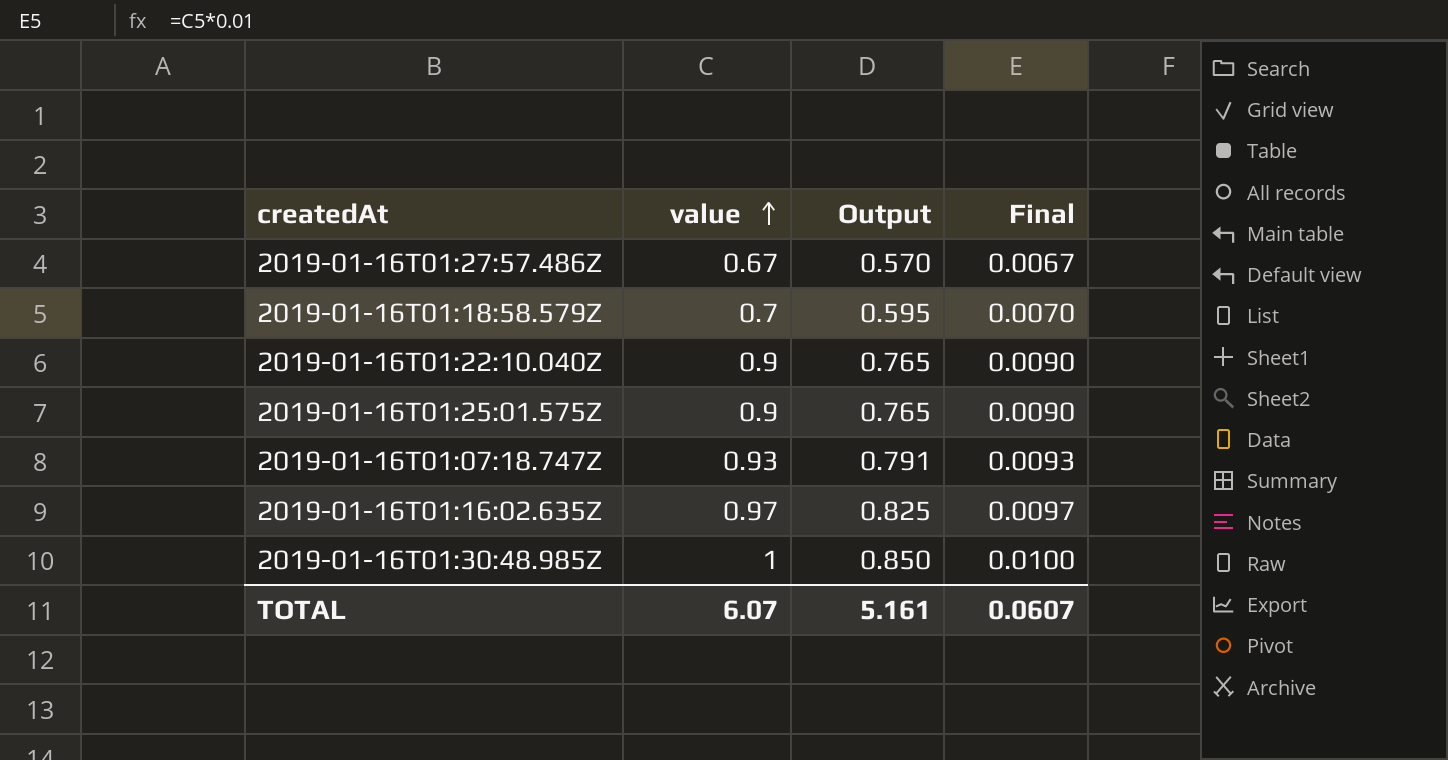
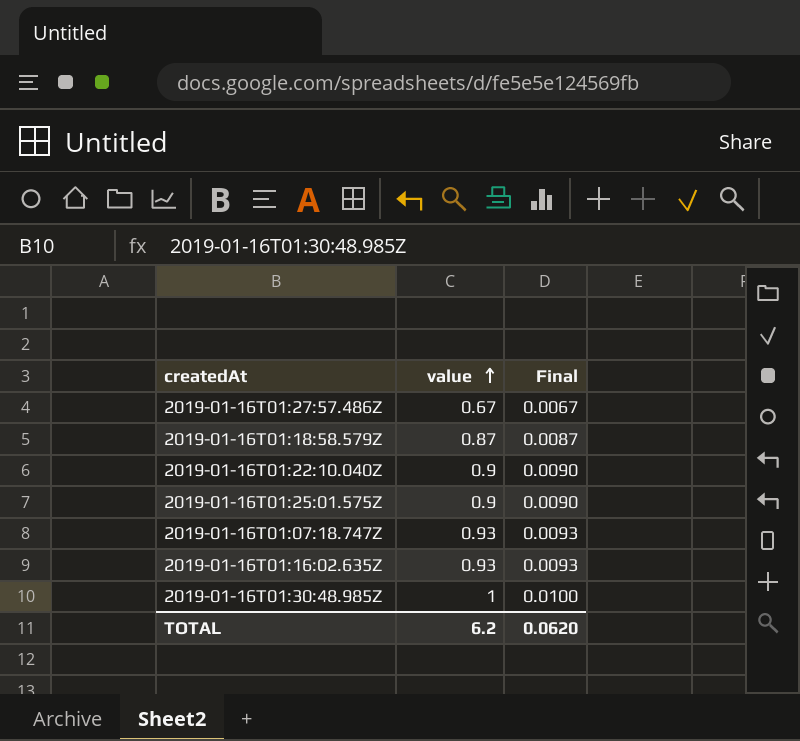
column Output | formula: [value] * 0.85 -> none
2019-01-16T01:18:58.579Z | value: 0.7 -> 0.87
2019-01-16T01:18:58.579Z | Final: 0.0070 -> 0.0087
2019-01-16T01:16:02.635Z | value: 0.97 -> 0.93
2019-01-16T01:16:02.635Z | Final: 0.0097 -> 0.0093
TOTAL | value: 6.07 -> 6.2
TOTAL | Final: 0.0607 -> 0.0620

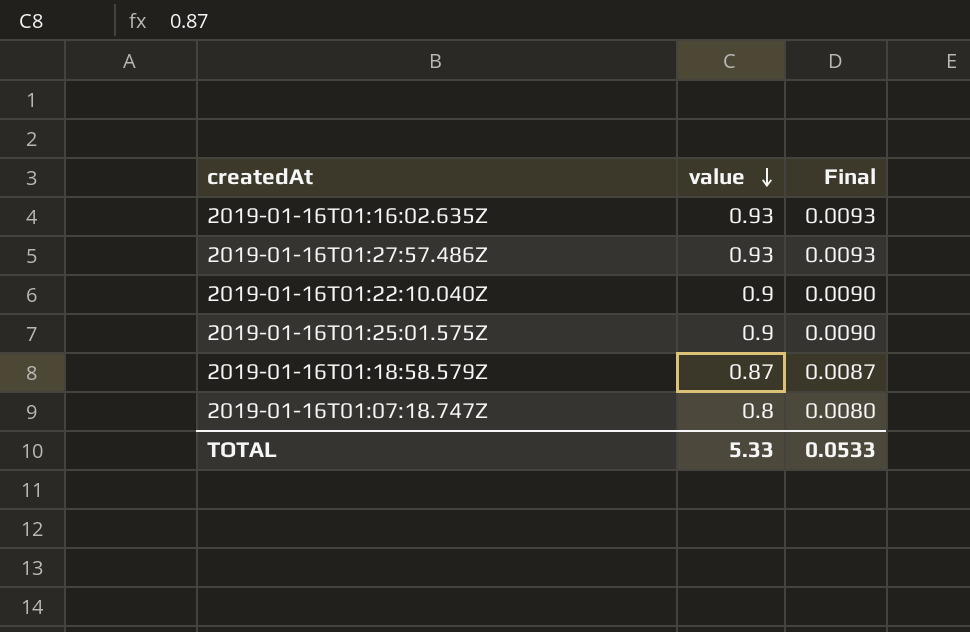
row order: value ascending -> value descending
row 2019-01-16T01:30:48.985Z: 1 | 0.0100 -> none
2019-01-16T01:27:57.486Z | value: 0.67 -> 0.93
2019-01-16T01:27:57.486Z | Final: 0.0067 -> 0.0093
2019-01-16T01:07:18.747Z | value: 0.93 -> 0.8
2019-01-16T01:07:18.747Z | Final: 0.0093 -> 0.0080
TOTAL | value: 6.2 -> 5.33
TOTAL | Final: 0.0620 -> 0.0533

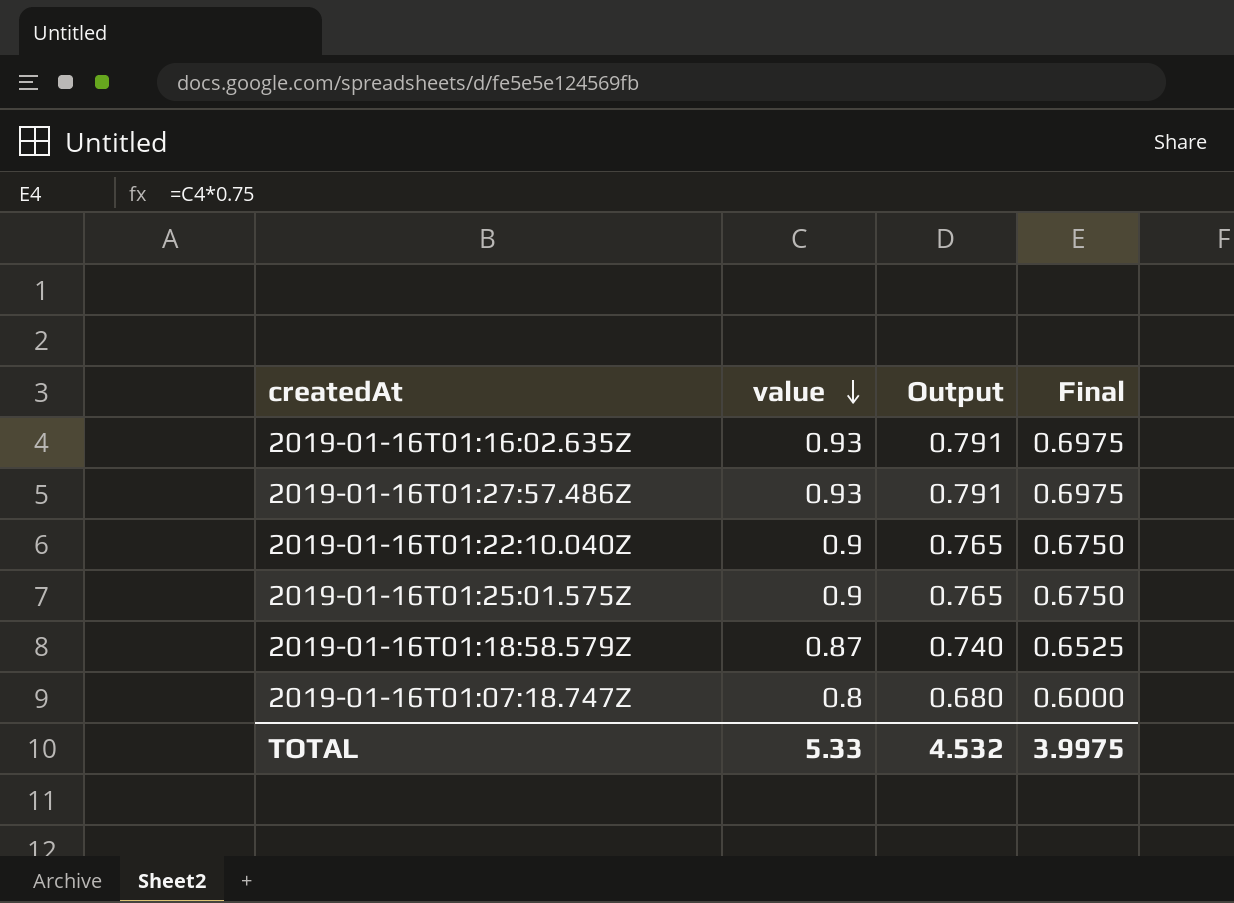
column Output | formula: none -> [value] * 0.85
column Final | formula: [value] * 0.01 -> [value] * 0.75
TOTAL | Final: 0.0533 -> 3.9975

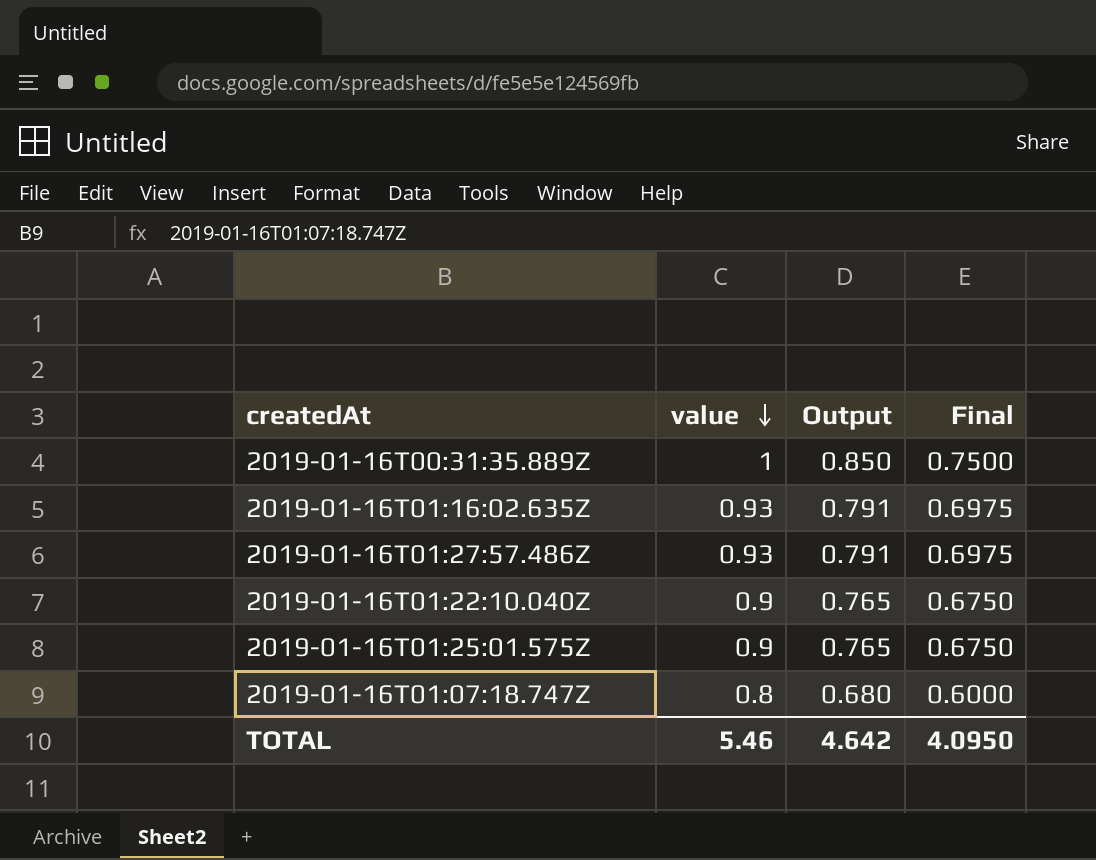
row 2019-01-16T01:18:58.579Z: 0.87 | 0.740 | 0.6525 -> none
row 2019-01-16T00:31:35.889Z: none -> 1 | 0.850 | 0.7500
TOTAL | value: 5.33 -> 5.46
TOTAL | Output: 4.532 -> 4.642
TOTAL | Final: 3.9975 -> 4.0950

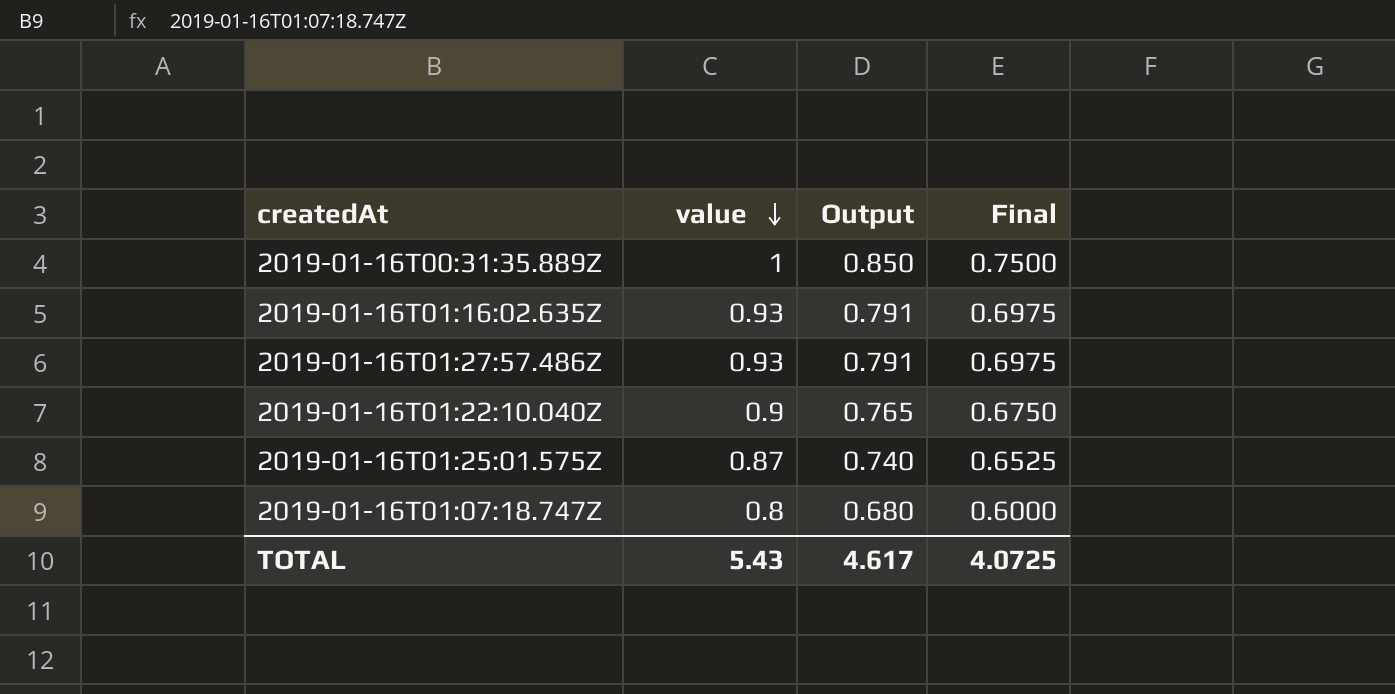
2019-01-16T01:25:01.575Z | value: 0.9 -> 0.87
2019-01-16T01:25:01.575Z | Output: 0.765 -> 0.740
2019-01-16T01:25:01.575Z | Final: 0.6750 -> 0.6525
TOTAL | value: 5.46 -> 5.43
TOTAL | Output: 4.642 -> 4.617
TOTAL | Final: 4.0950 -> 4.0725

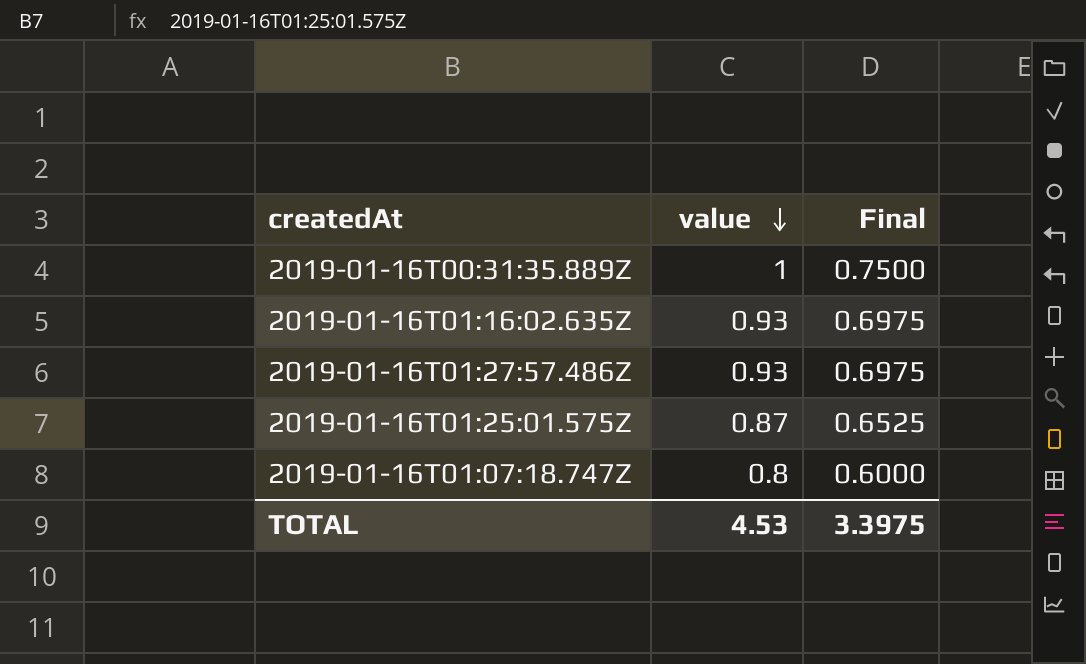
column Output | formula: [value] * 0.85 -> none
row 2019-01-16T01:22:10.040Z: 0.9 | 0.765 | 0.6750 -> none
TOTAL | value: 5.43 -> 4.53
TOTAL | Final: 4.0725 -> 3.3975

